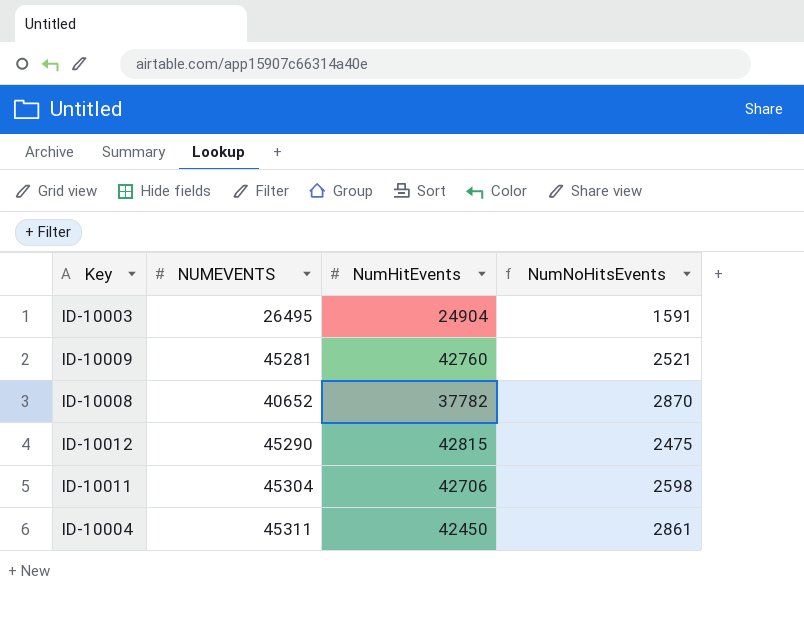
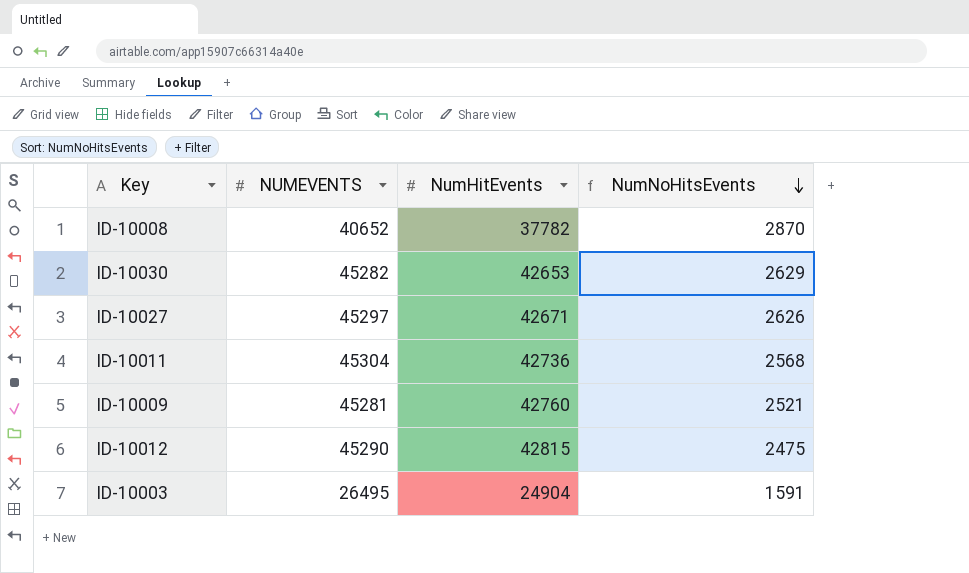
row order: none -> NumNoHitsEvents descending
row ID-10004: 45311 | 42450 | 2861 -> none
row ID-10030: none -> 45282 | 42653 | 2629
row ID-10027: none -> 45297 | 42671 | 2626
ID-10011 | NumHitEvents: 42706 -> 42736
ID-10011 | NumNoHitsEvents: 2598 -> 2568

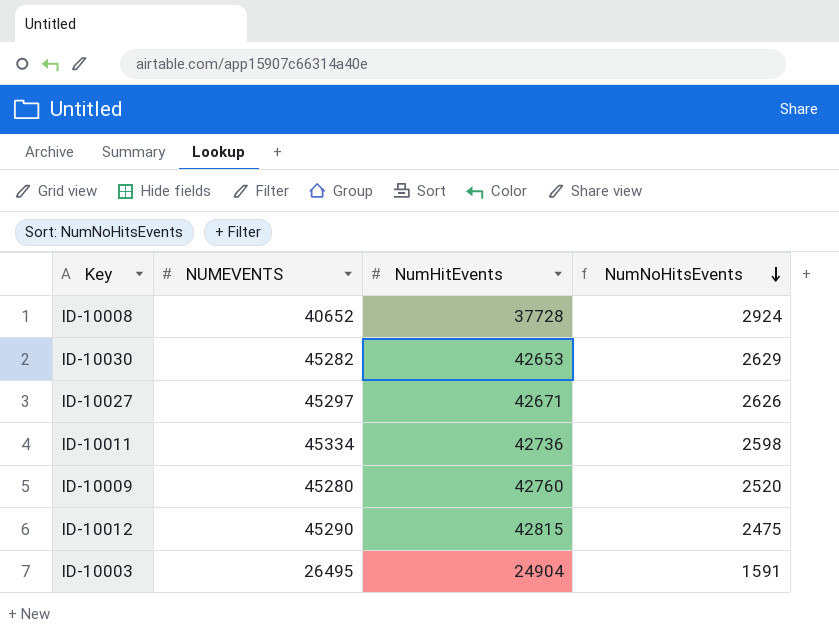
ID-10008 | NumHitEvents: 37782 -> 37728
ID-10008 | NumNoHitsEvents: 2870 -> 2924
ID-10011 | NUMEVENTS: 45304 -> 45334
ID-10011 | NumNoHitsEvents: 2568 -> 2598
ID-10009 | NUMEVENTS: 45281 -> 45280
ID-10009 | NumNoHitsEvents: 2521 -> 2520

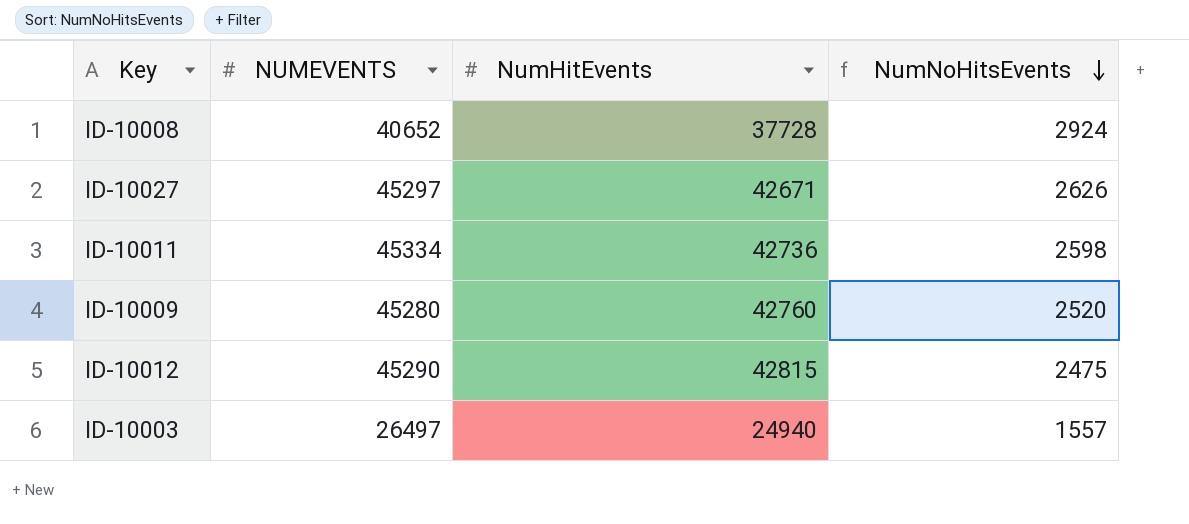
row ID-10030: 45282 | 42653 | 2629 -> none
ID-10003 | NUMEVENTS: 26495 -> 26497
ID-10003 | NumHitEvents: 24904 -> 24940
ID-10003 | NumNoHitsEvents: 1591 -> 1557

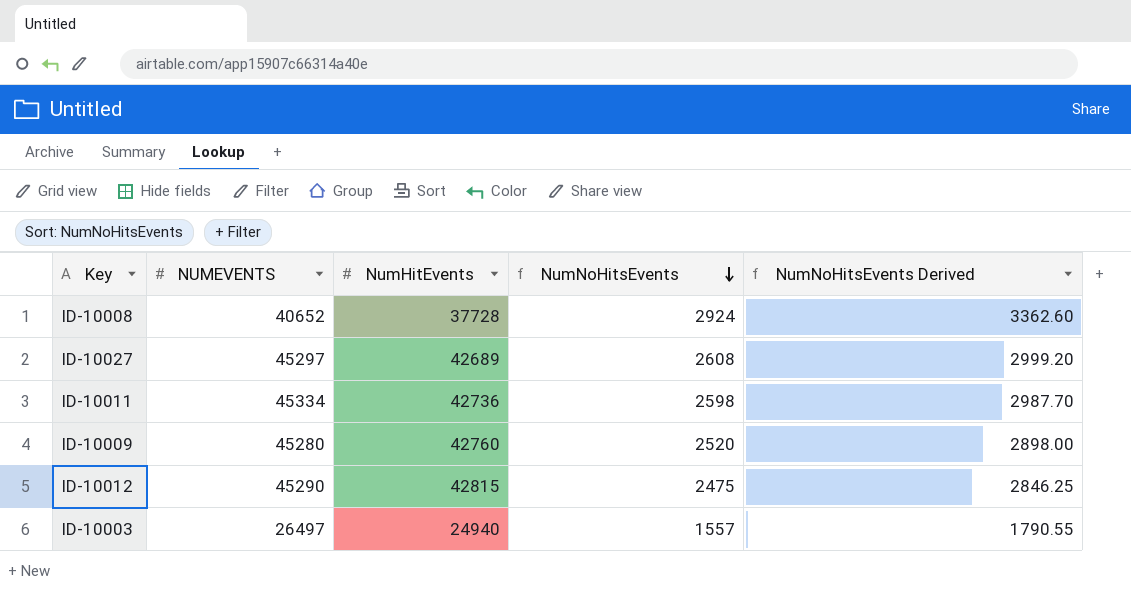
column NumNoHitsEvents Derived | formula: none -> [NumNoHitsEvents] * 1.15
ID-10027 | NumHitEvents: 42671 -> 42689
ID-10027 | NumNoHitsEvents: 2626 -> 2608

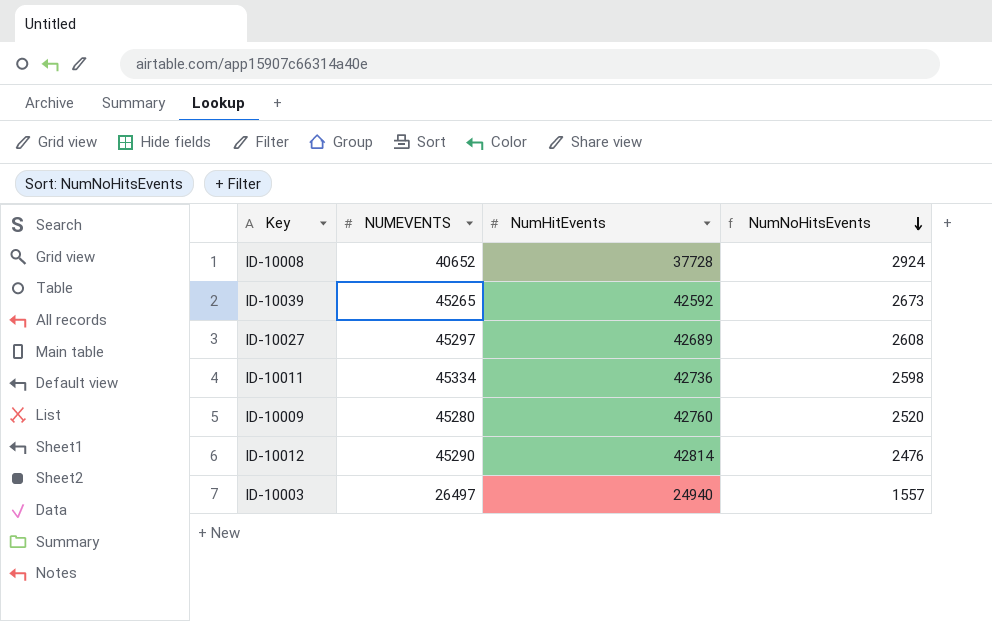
column NumNoHitsEvents Derived | formula: [NumNoHitsEvents] * 1.15 -> none
row ID-10039: none -> 45265 | 42592 | 2673
ID-10012 | NumHitEvents: 42815 -> 42814
ID-10012 | NumNoHitsEvents: 2475 -> 2476

